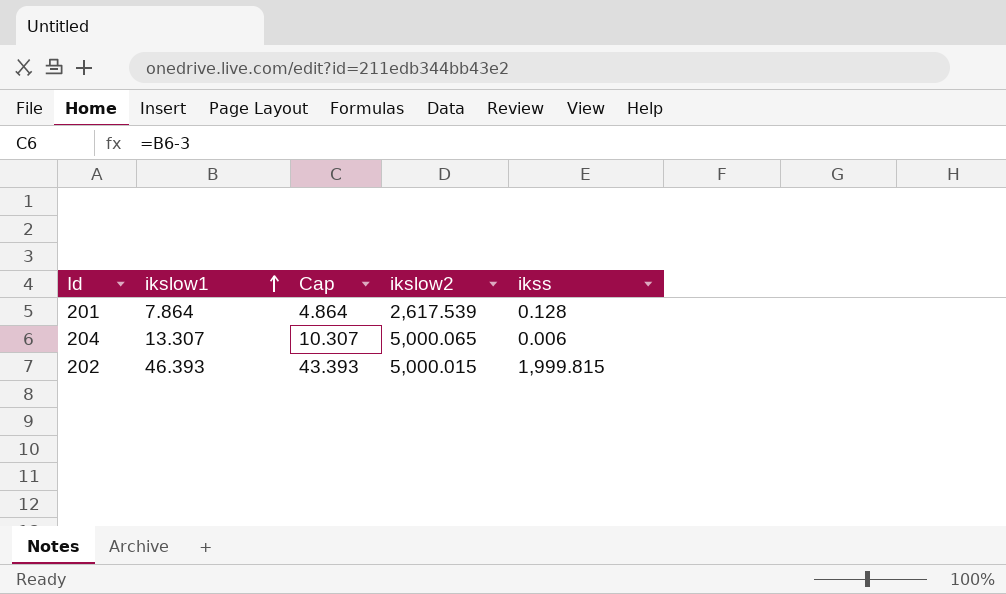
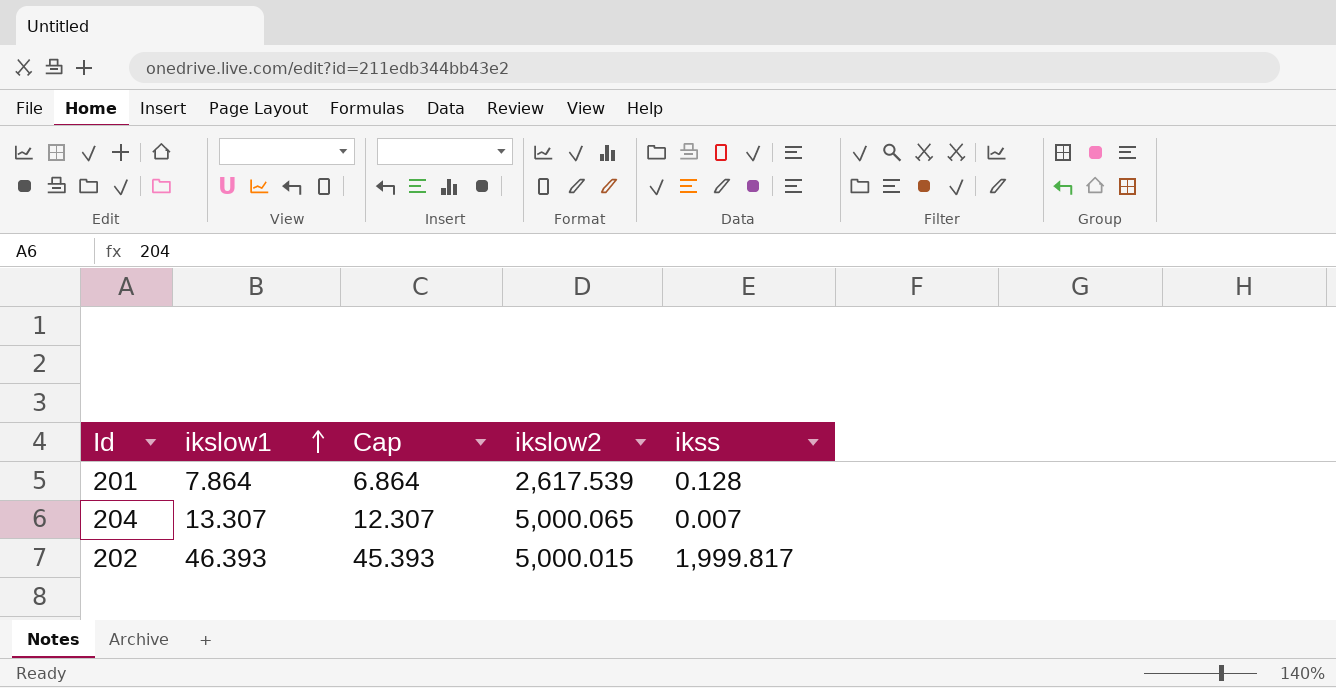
column Cap | formula: [ikslow1] - 3 -> [ikslow1] - 1
204 | ikss: 0.006 -> 0.007
202 | ikss: 1,999.815 -> 1,999.817

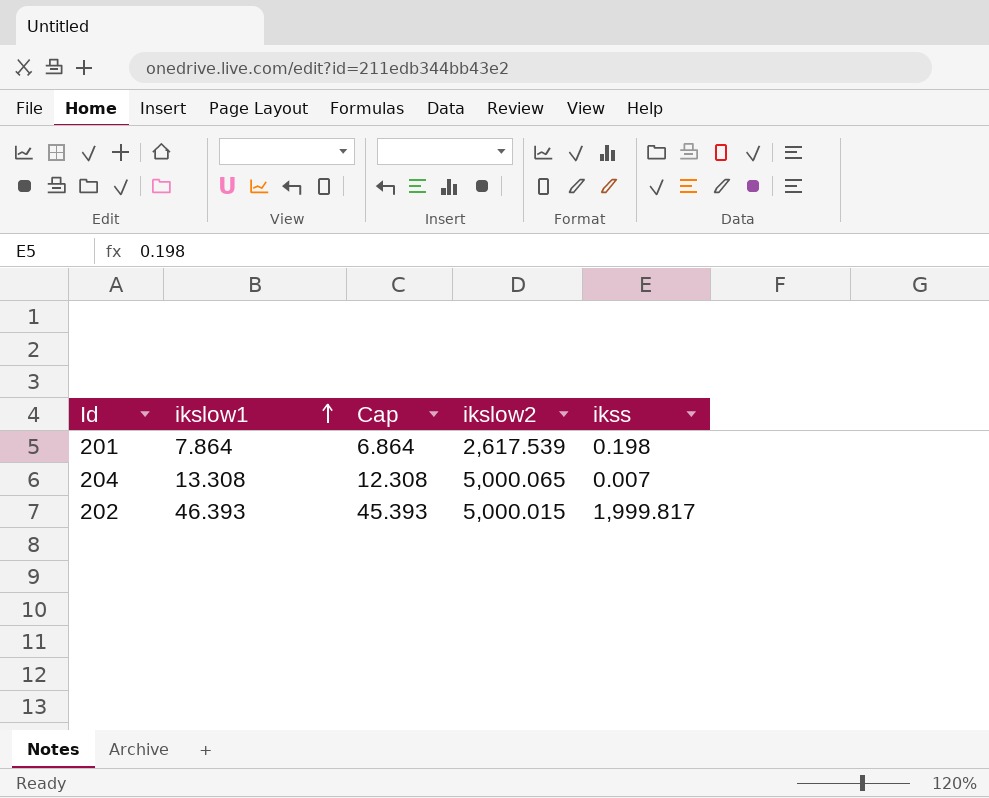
201 | ikss: 0.128 -> 0.198
204 | ikslow1: 13.307 -> 13.308
204 | Cap: 12.307 -> 12.308

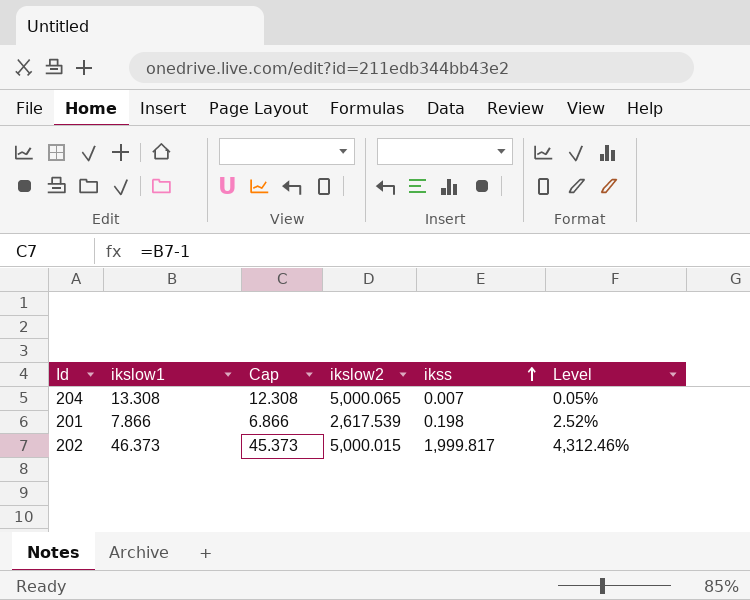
row order: ikslow1 ascending -> ikss ascending
column Level | formula: none -> [ikss] / [ikslow1]
201 | ikslow1: 7.864 -> 7.866
201 | Cap: 6.864 -> 6.866
202 | ikslow1: 46.393 -> 46.373
202 | Cap: 45.393 -> 45.373

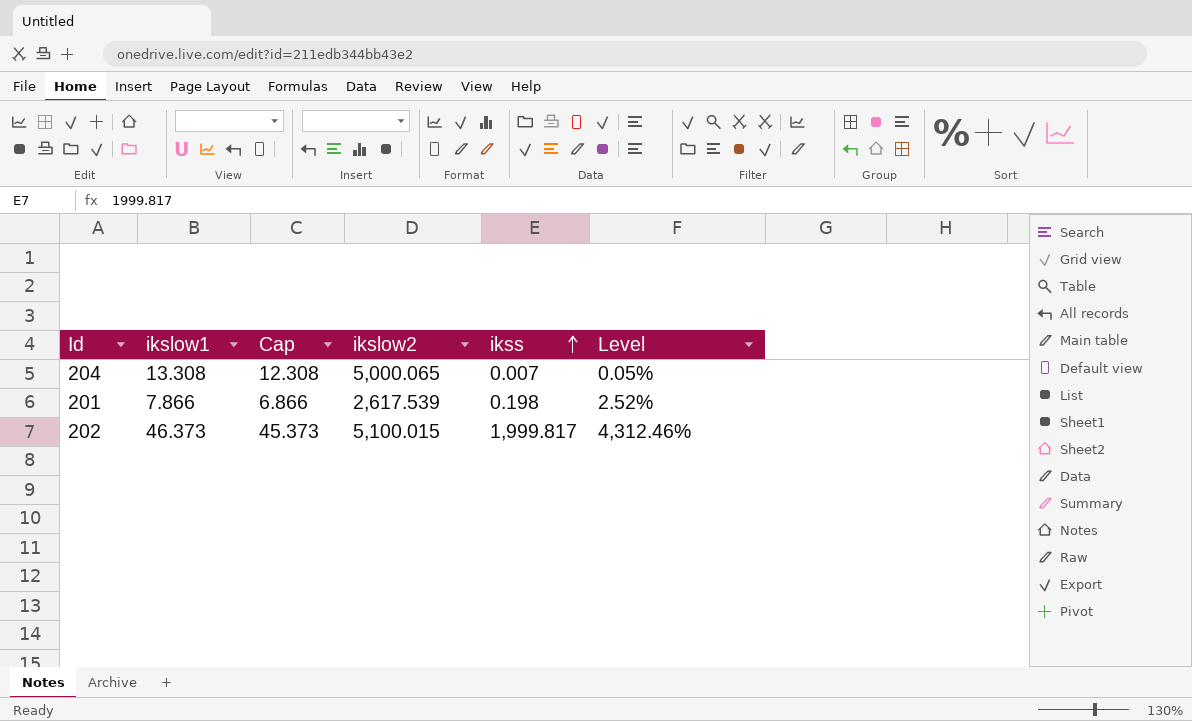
202 | ikslow2: 5,000.015 -> 5,100.015

